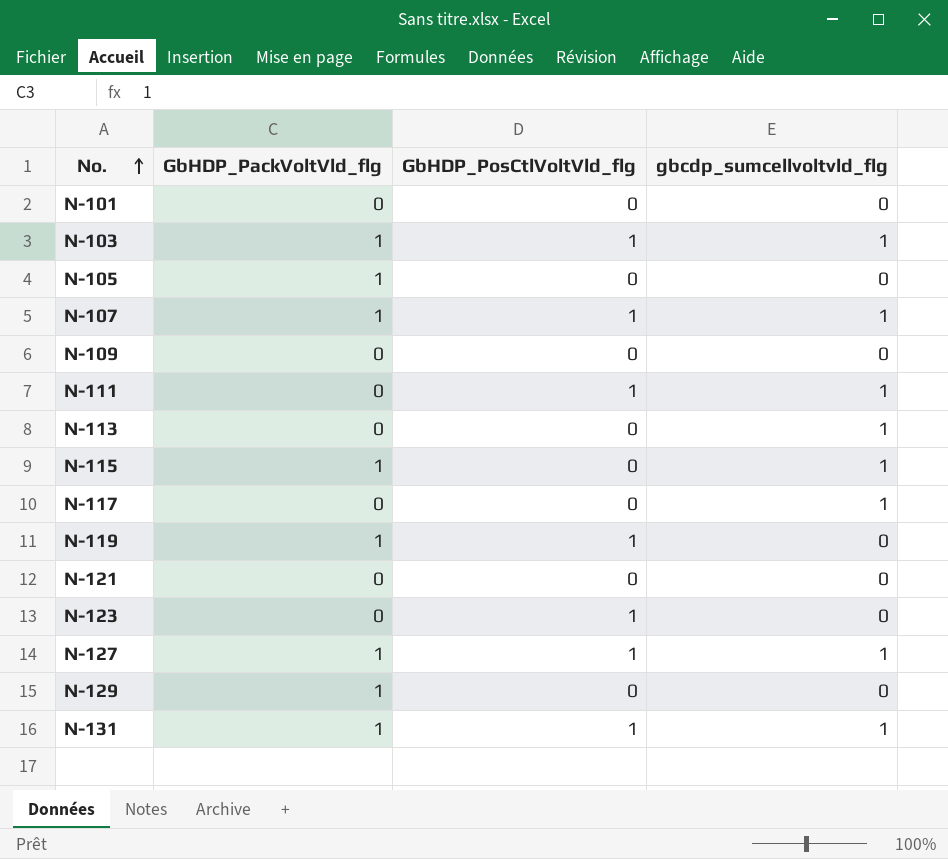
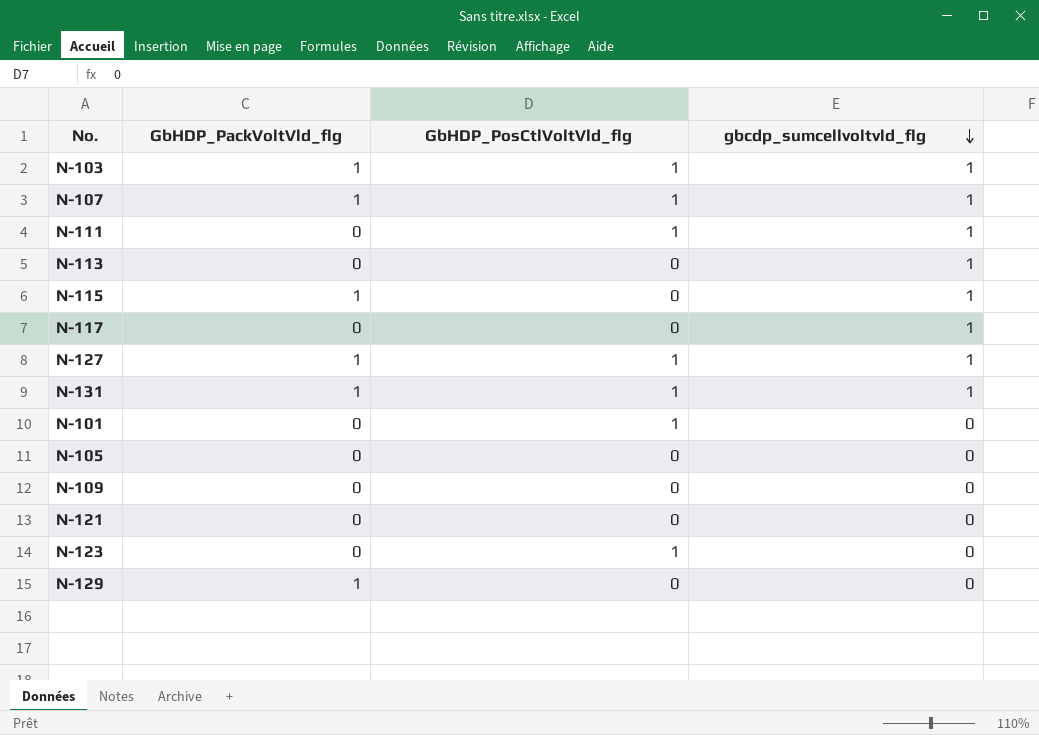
row order: No. ascending -> gbcdp_sumcellvoltvld_flg descending
row N-119: 1 | 1 | 0 -> none
N-101 | GbHDP_PosCtlVoltVld_flg: 0 -> 1
N-105 | GbHDP_PackVoltVld_flg: 1 -> 0

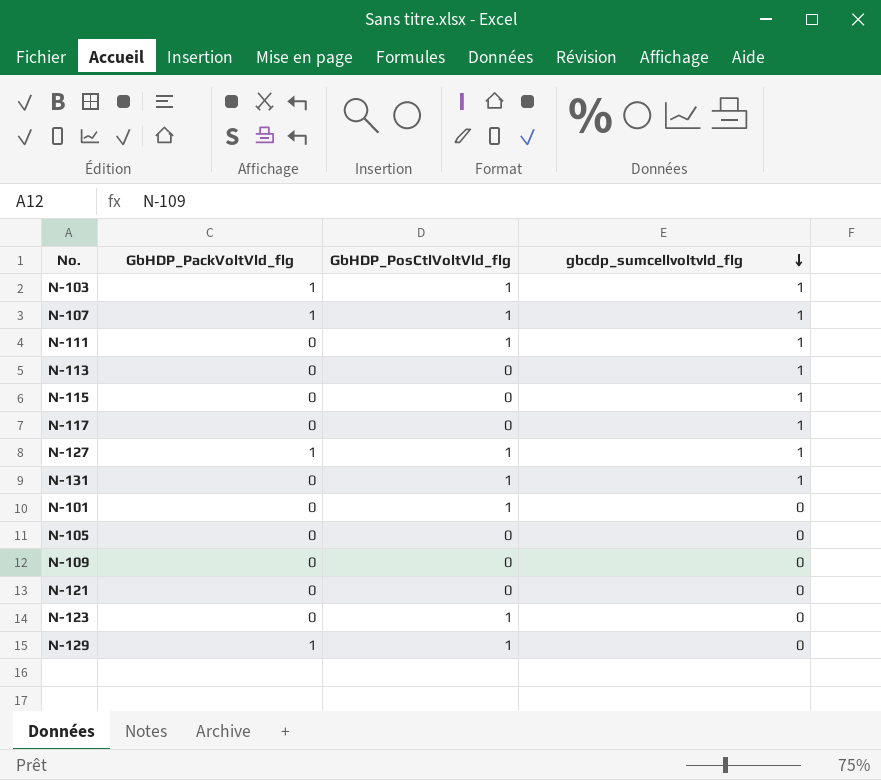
N-115 | GbHDP_PackVoltVld_flg: 1 -> 0
N-131 | GbHDP_PackVoltVld_flg: 1 -> 0
N-129 | GbHDP_PosCtlVoltVld_flg: 0 -> 1

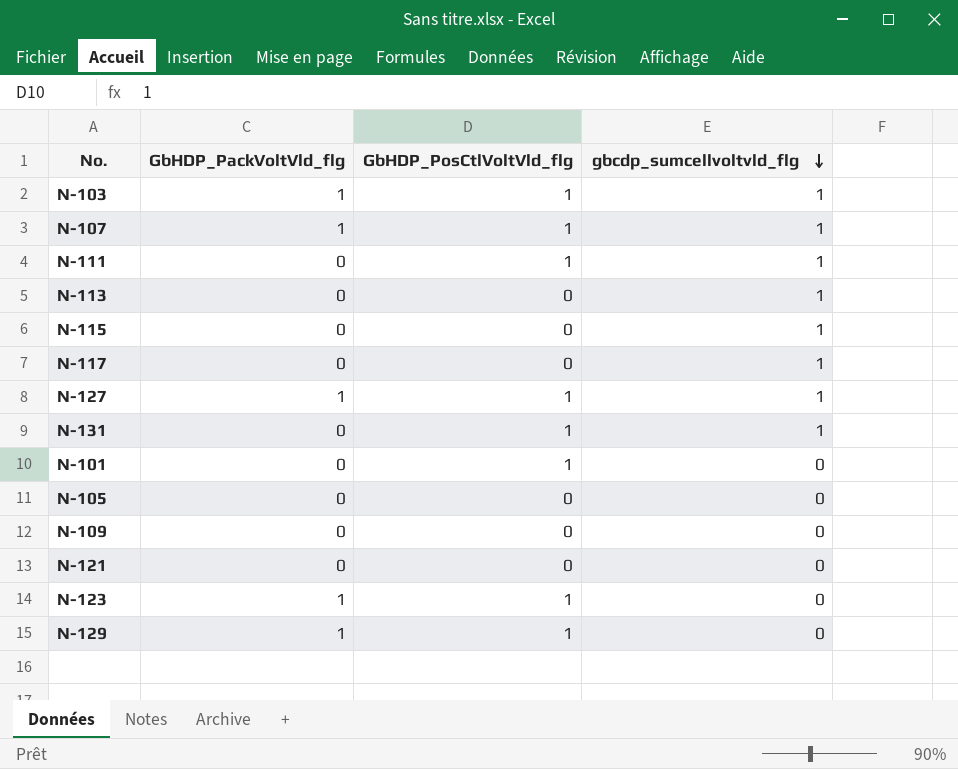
N-123 | GbHDP_PackVoltVld_flg: 0 -> 1

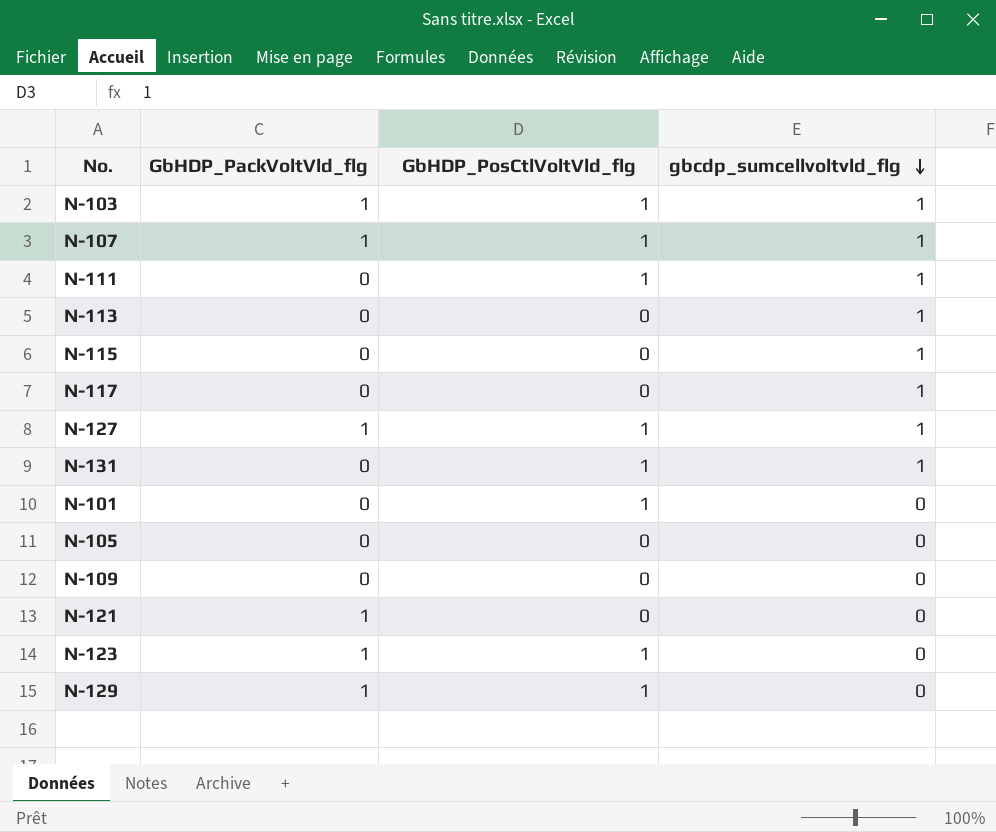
N-121 | GbHDP_PackVoltVld_flg: 0 -> 1

